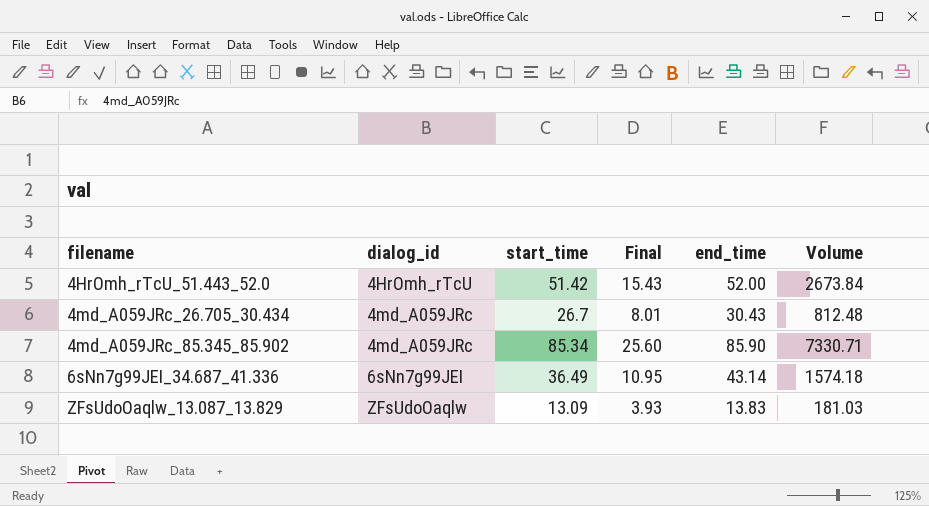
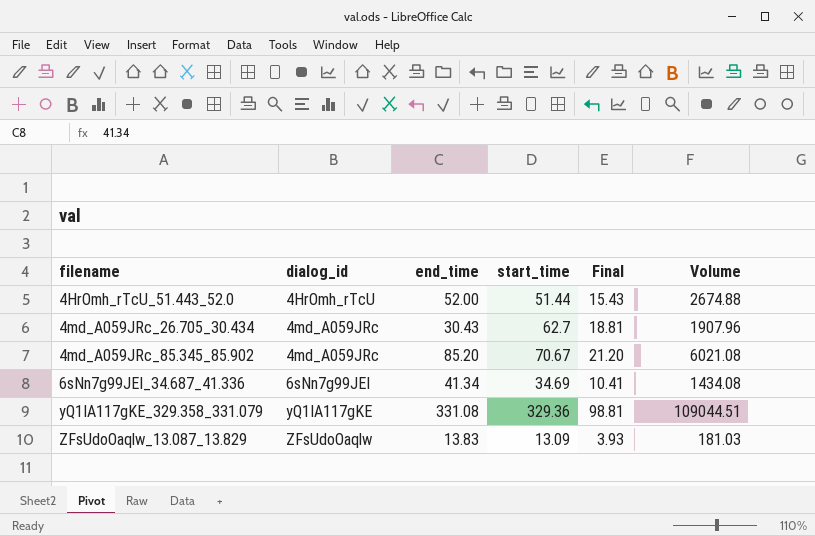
column end_time | position: 5 -> 3
4HrOmh_rTcU_51.443_52.0 | start_time: 51.42 -> 51.44
4HrOmh_rTcU_51.443_52.0 | Volume: 2673.84 -> 2674.88
4md_A059JRc_26.705_30.434 | start_time: 26.7 -> 62.7
4md_A059JRc_26.705_30.434 | Final: 8.01 -> 18.81
4md_A059JRc_26.705_30.434 | Volume: 812.48 -> 1907.96
4md_A059JRc_85.345_85.902 | end_time: 85.90 -> 85.20
4md_A059JRc_85.345_85.902 | start_time: 85.34 -> 70.67
4md_A059JRc_85.345_85.902 | Final: 25.60 -> 21.20
4md_A059JRc_85.345_85.902 | Volume: 7330.71 -> 6021.08
6sNn7g99JEI_34.687_41.336 | end_time: 43.14 -> 41.34
6sNn7g99JEI_34.687_41.336 | start_time: 36.49 -> 34.69
6sNn7g99JEI_34.687_41.336 | Final: 10.95 -> 10.41
6sNn7g99JEI_34.687_41.336 | Volume: 1574.18 -> 1434.08
row yQ1IA117gKE_329.358_331.079: none -> yQ1IA117gKE | 331.08 | 329.36 | 98.81 | 109044.51

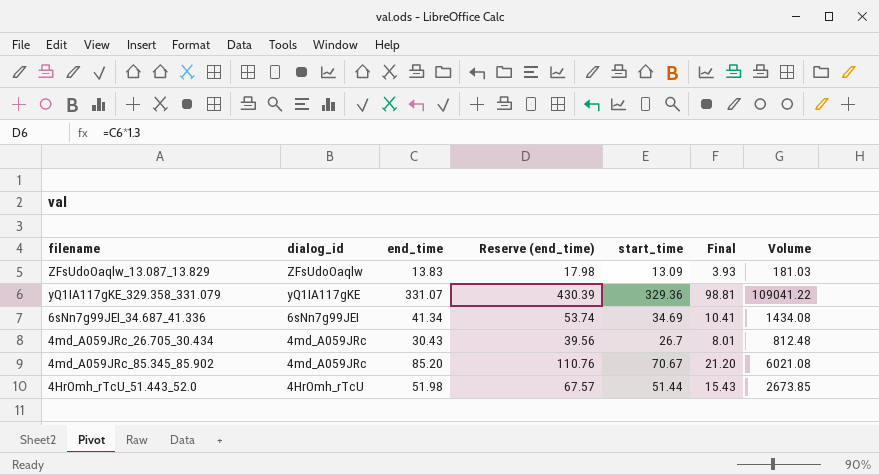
row order: filename ascending -> dialog_id descending
column Reserve (end_time) | formula: none -> [end_time] * 1.3
yQ1IA117gKE_329.358_331.079 | end_time: 331.08 -> 331.07
yQ1IA117gKE_329.358_331.079 | Volume: 109044.51 -> 109041.22
4md_A059JRc_26.705_30.434 | start_time: 62.7 -> 26.7
4md_A059JRc_26.705_30.434 | Final: 18.81 -> 8.01
4md_A059JRc_26.705_30.434 | Volume: 1907.96 -> 812.48
4HrOmh_rTcU_51.443_52.0 | end_time: 52.00 -> 51.98
4HrOmh_rTcU_51.443_52.0 | Volume: 2674.88 -> 2673.85

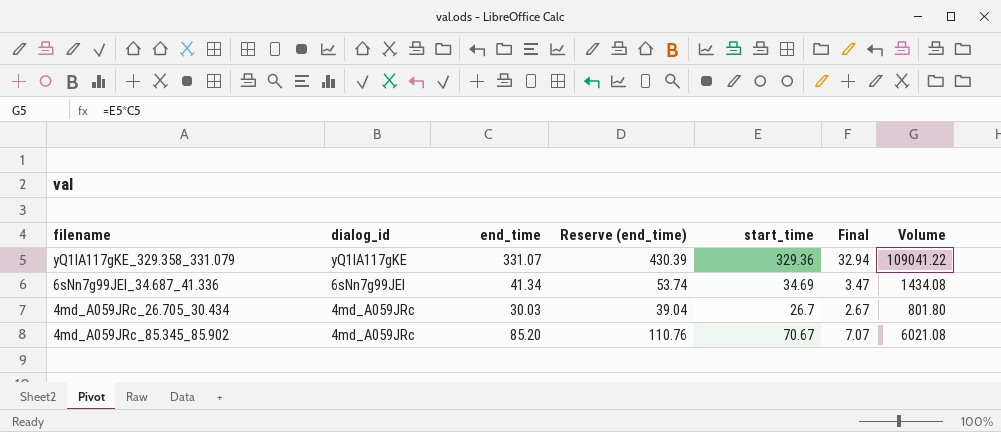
column Final | formula: [start_time] * 0.3 -> [start_time] * 0.1
row ZFsUdoOaqlw_13.087_13.829: ZFsUdoOaqlw | 13.83 | 17.98 | 13.09 | 3.93 | 181.03 -> none
row 4HrOmh_rTcU_51.443_52.0: 4HrOmh_rTcU | 51.98 | 67.57 | 51.44 | 15.43 | 2673.85 -> none
4md_A059JRc_26.705_30.434 | end_time: 30.43 -> 30.03
4md_A059JRc_26.705_30.434 | Reserve (end_time): 39.56 -> 39.04
4md_A059JRc_26.705_30.434 | Volume: 812.48 -> 801.80

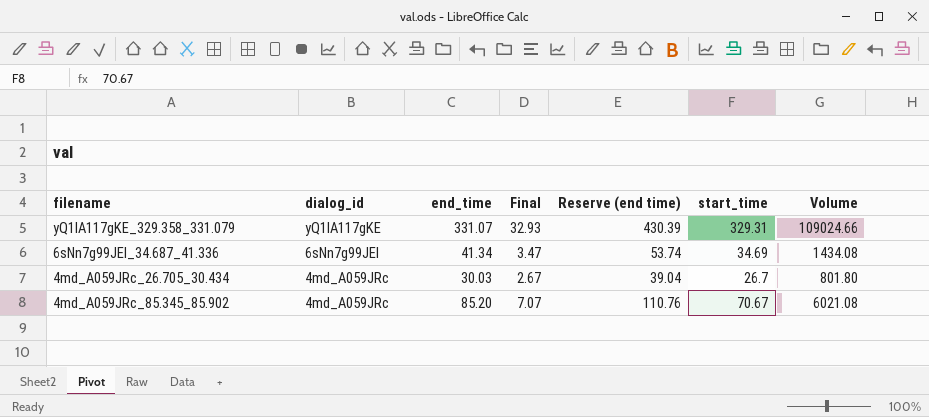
column Final | position: 6 -> 4
column name: Reserve (end_time) -> Reserve (end time)
yQ1IA117gKE_329.358_331.079 | Final: 32.94 -> 32.93
yQ1IA117gKE_329.358_331.079 | start_time: 329.36 -> 329.31
yQ1IA117gKE_329.358_331.079 | Volume: 109041.22 -> 109024.66

